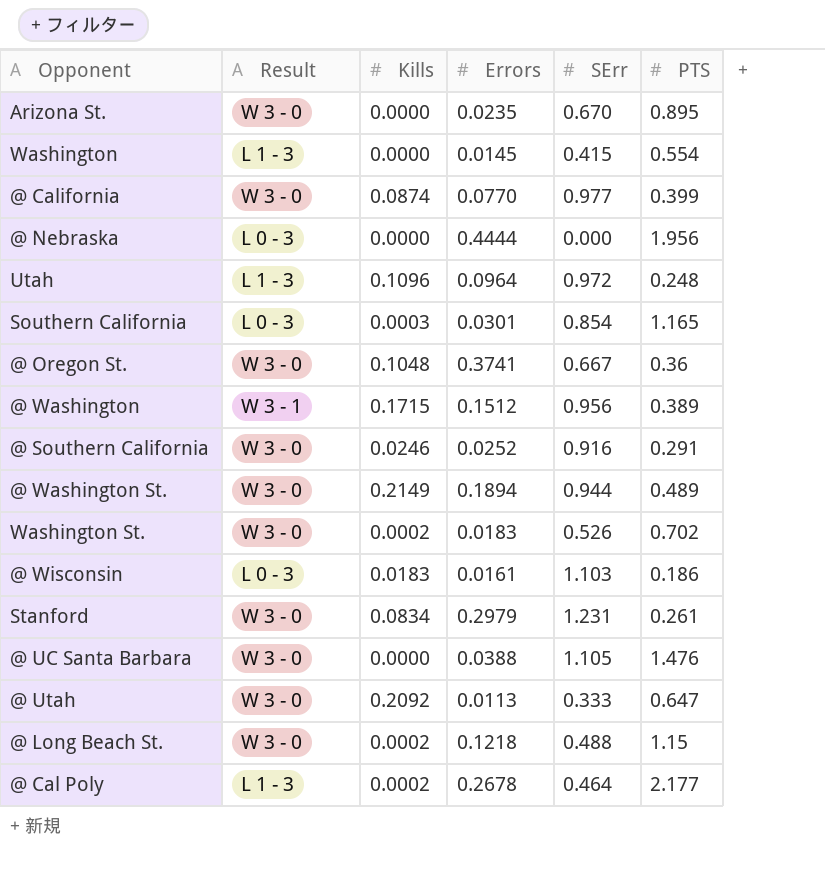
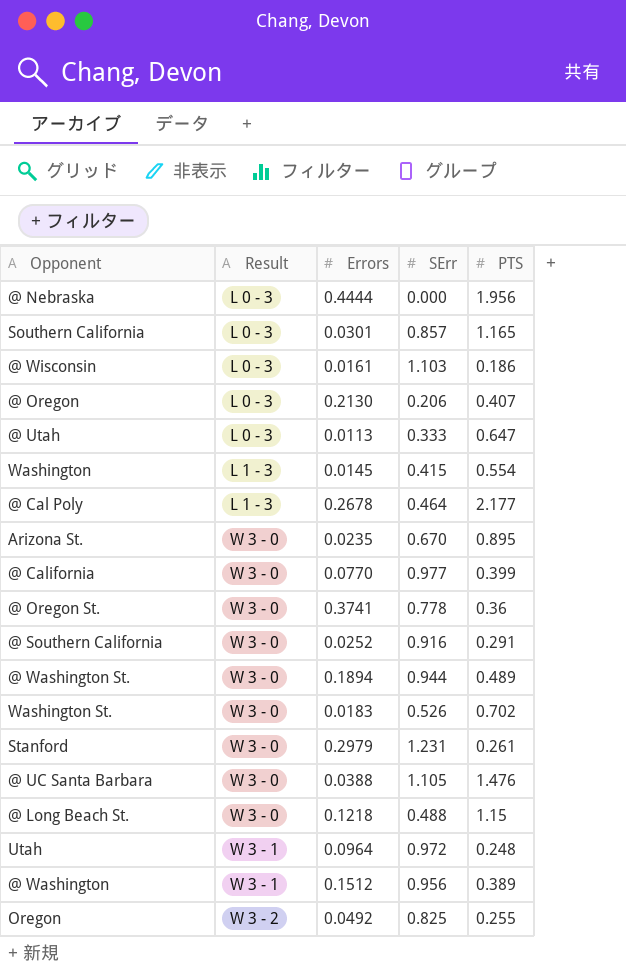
row order: none -> Result ascending
column Kills | position: 3 -> none
Southern California | SErr: 0.854 -> 0.857
row @ Oregon: none -> L 0 - 3 | 0.2130 | 0.206 | 0.407
@ Utah | Result: W 3 - 0 -> L 0 - 3
@ Oregon St. | SErr: 0.667 -> 0.778
Utah | Result: L 1 - 3 -> W 3 - 1
row Oregon: none -> W 3 - 2 | 0.0492 | 0.825 | 0.255

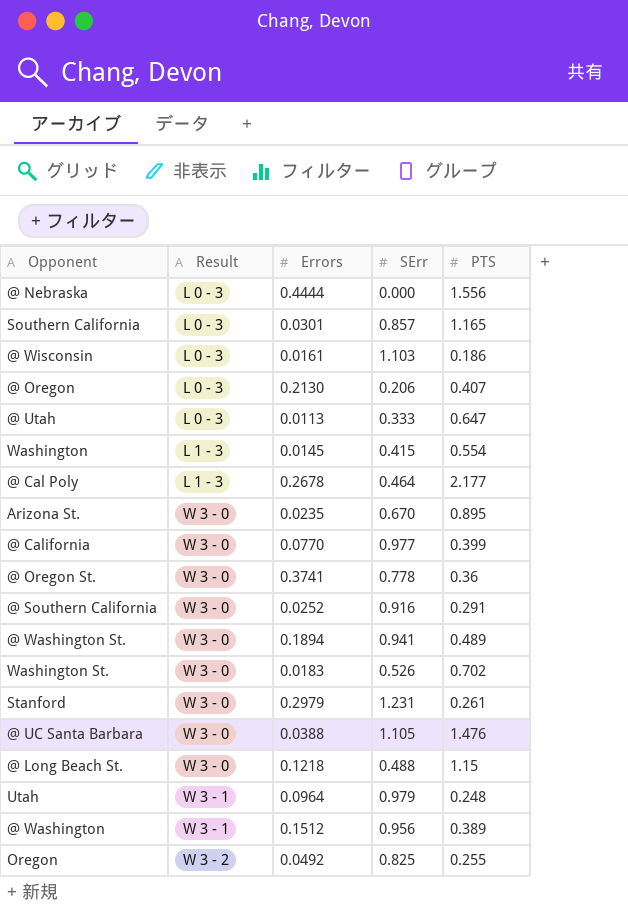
@ Nebraska | PTS: 1.956 -> 1.556
@ Washington St. | SErr: 0.944 -> 0.941
Utah | SErr: 0.972 -> 0.979

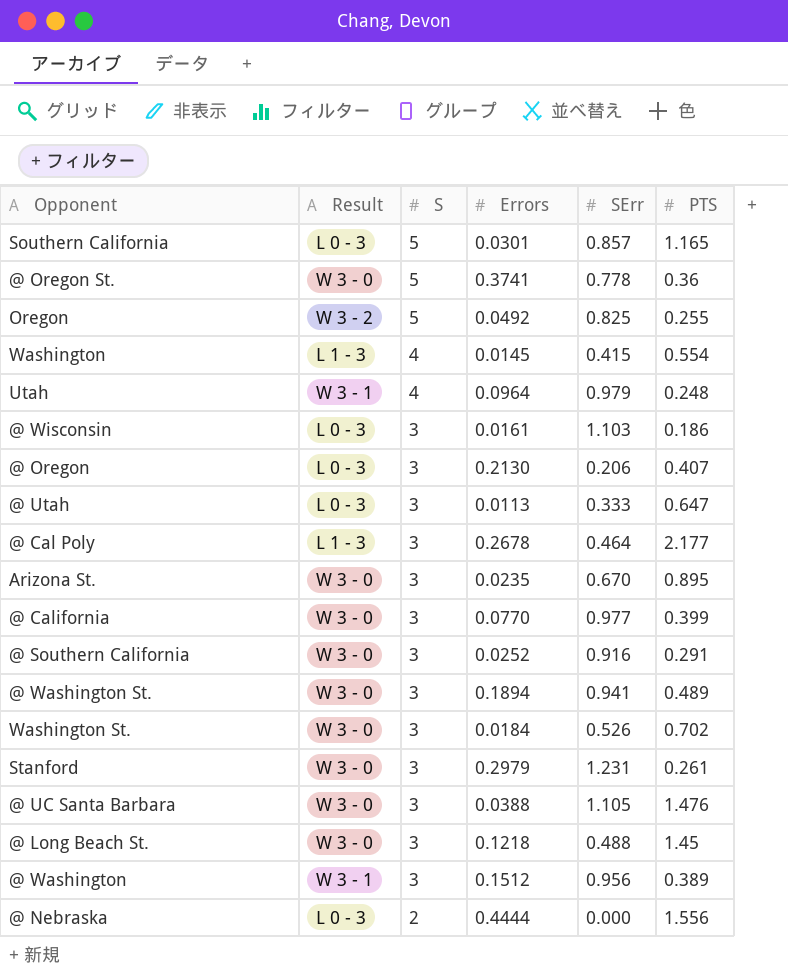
row order: Result ascending -> S descending
column S | position: none -> 3
Washington St. | Errors: 0.0183 -> 0.0184
@ Long Beach St. | PTS: 1.15 -> 1.45

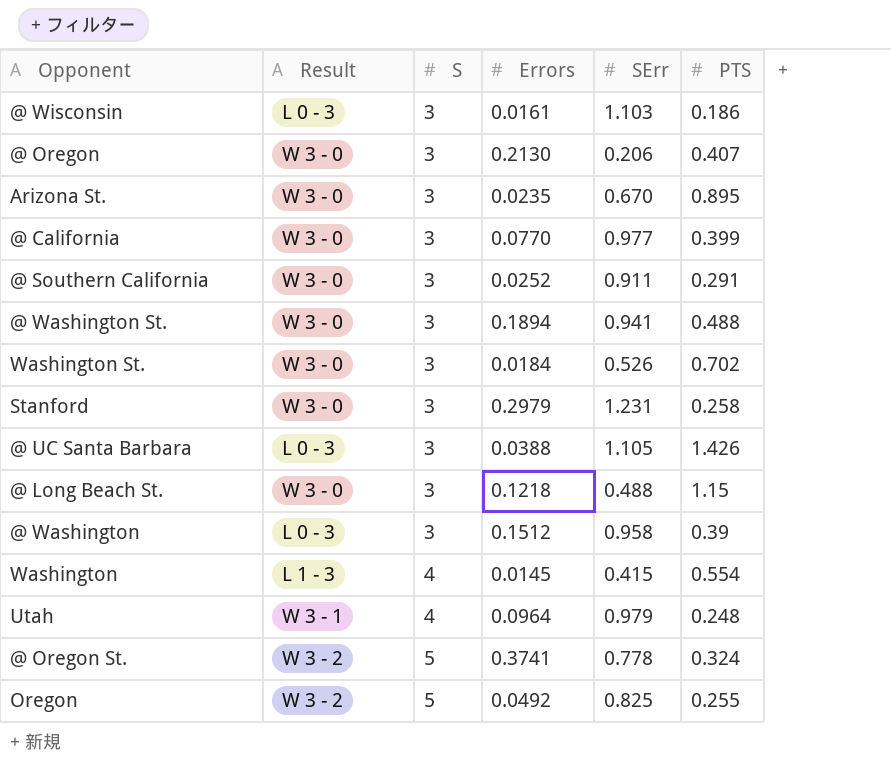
row order: S descending -> S ascending
row Southern California: L 0 - 3 | 5 | 0.0301 | 0.857 | 1.165 -> none
row @ Utah: L 0 - 3 | 3 | 0.0113 | 0.333 | 0.647 -> none
row @ Cal Poly: L 1 - 3 | 3 | 0.2678 | 0.464 | 2.177 -> none
row @ Nebraska: L 0 - 3 | 2 | 0.4444 | 0.000 | 1.556 -> none
@ Oregon | Result: L 0 - 3 -> W 3 - 0
@ Southern California | SErr: 0.916 -> 0.911
@ Washington St. | PTS: 0.489 -> 0.488
Stanford | PTS: 0.261 -> 0.258
@ UC Santa Barbara | Result: W 3 - 0 -> L 0 - 3
@ UC Santa Barbara | PTS: 1.476 -> 1.426
@ Long Beach St. | PTS: 1.45 -> 1.15
@ Washington | Result: W 3 - 1 -> L 0 - 3
@ Washington | SErr: 0.956 -> 0.958
@ Washington | PTS: 0.389 -> 0.39
@ Oregon St. | Result: W 3 - 0 -> W 3 - 2
@ Oregon St. | PTS: 0.36 -> 0.324

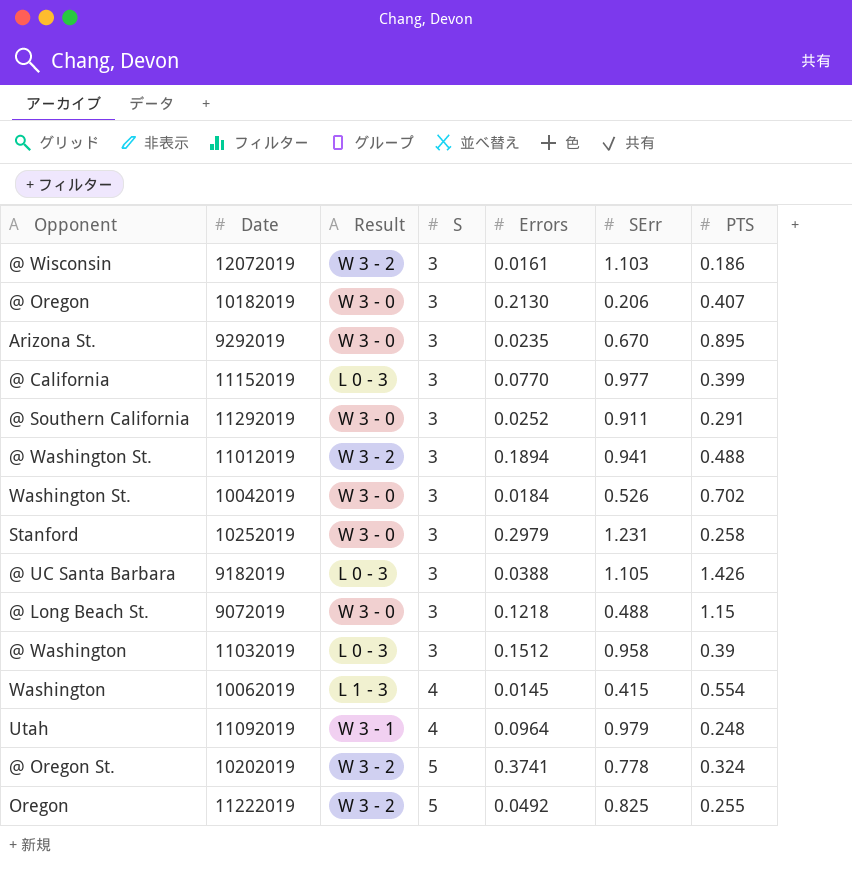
column Date | position: none -> 2
@ Wisconsin | Result: L 0 - 3 -> W 3 - 2
@ California | Result: W 3 - 0 -> L 0 - 3
@ Washington St. | Result: W 3 - 0 -> W 3 - 2

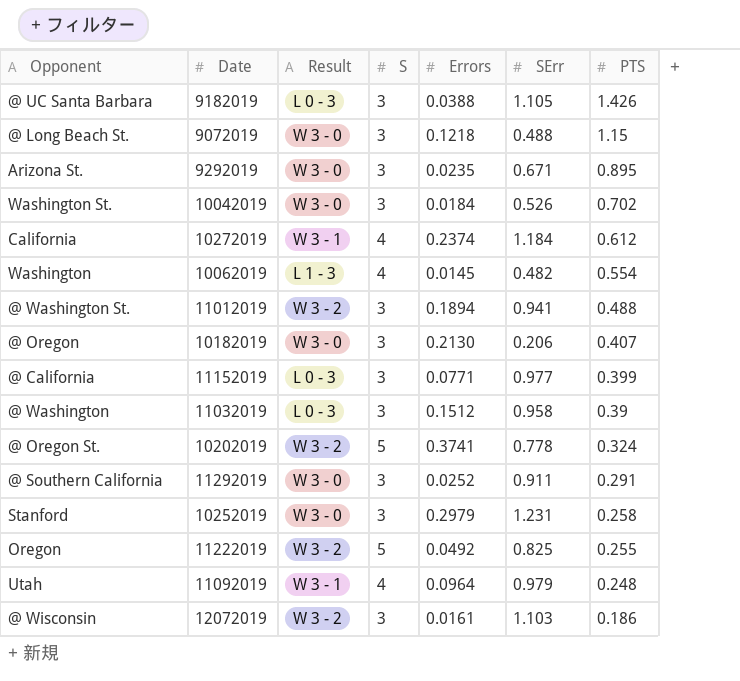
row order: S ascending -> PTS descending
Arizona St. | SErr: 0.670 -> 0.671
row California: none -> 10272019 | W 3 - 1 | 4 | 0.2374 | 1.184 | 0.612
Washington | SErr: 0.415 -> 0.482
@ California | Errors: 0.0770 -> 0.0771

